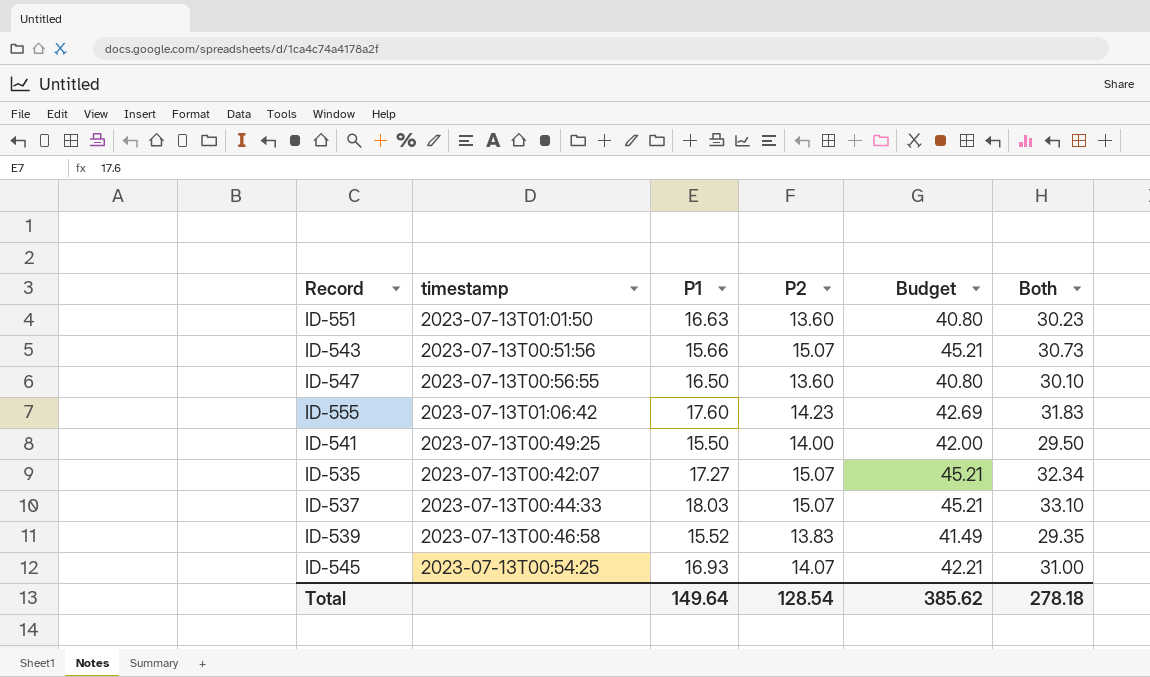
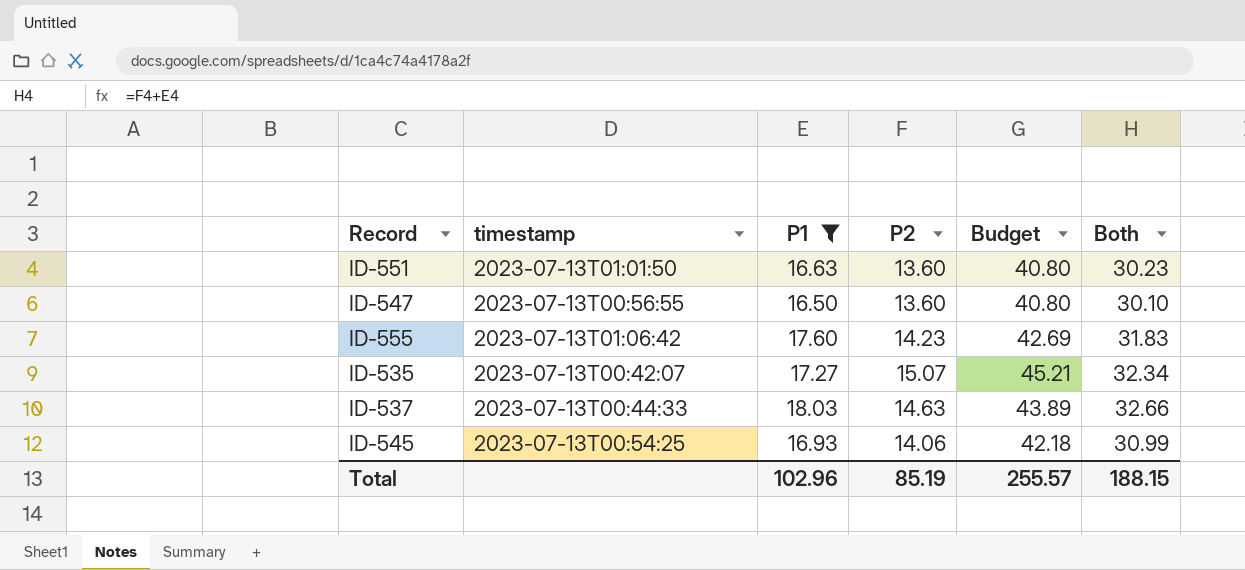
filter: none -> P1 >= 16.50
ID-537 | P2: 15.07 -> 14.63
ID-537 | Budget: 45.21 -> 43.89
ID-537 | Both: 33.10 -> 32.66
ID-545 | P2: 14.07 -> 14.06
ID-545 | Budget: 42.21 -> 42.18
ID-545 | Both: 31.00 -> 30.99
Total | P1: 149.64 -> 102.96
Total | P2: 128.54 -> 85.19
Total | Budget: 385.62 -> 255.57
Total | Both: 278.18 -> 188.15

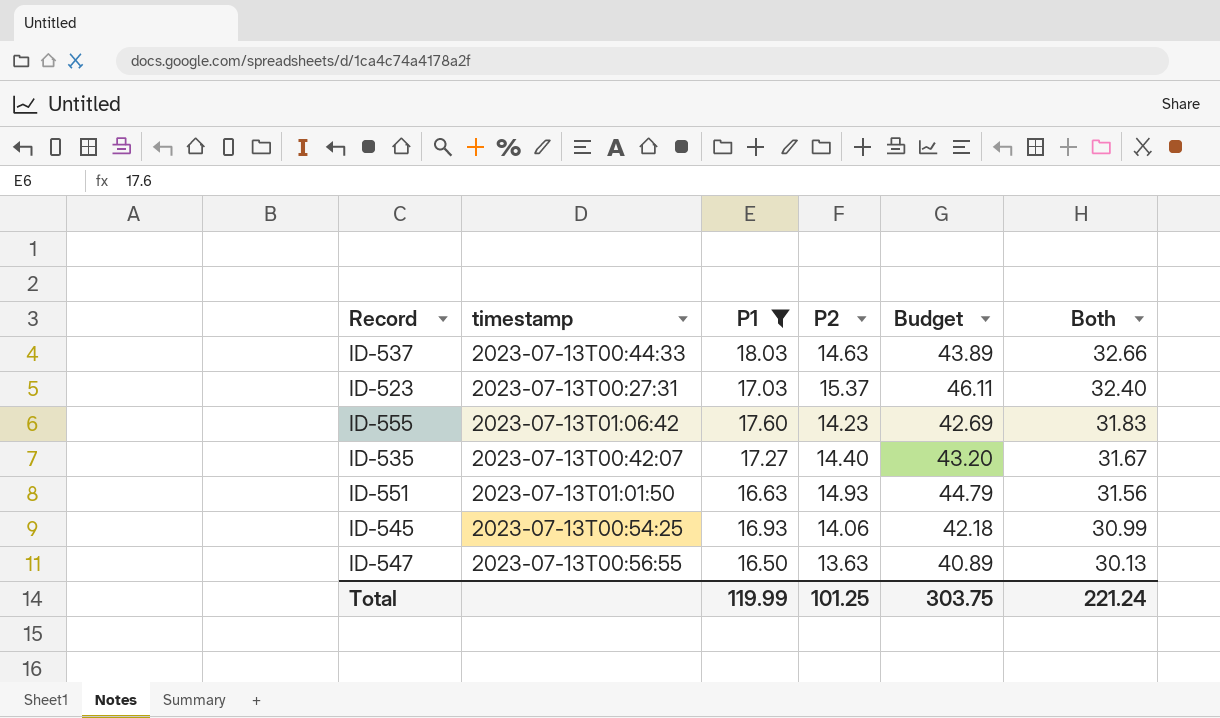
row order: none -> Both descending
row ID-523: none -> 2023-07-13T00:27:31 | 17.03 | 15.37 | 46.11 | 32.40
ID-535 | P2: 15.07 -> 14.40
ID-535 | Budget: 45.21 -> 43.20
ID-535 | Both: 32.34 -> 31.67
ID-551 | P2: 13.60 -> 14.93
ID-551 | Budget: 40.80 -> 44.79
ID-551 | Both: 30.23 -> 31.56
ID-547 | P2: 13.60 -> 13.63
ID-547 | Budget: 40.80 -> 40.89
ID-547 | Both: 30.10 -> 30.13
Total | P1: 102.96 -> 119.99
Total | P2: 85.19 -> 101.25
Total | Budget: 255.57 -> 303.75
Total | Both: 188.15 -> 221.24

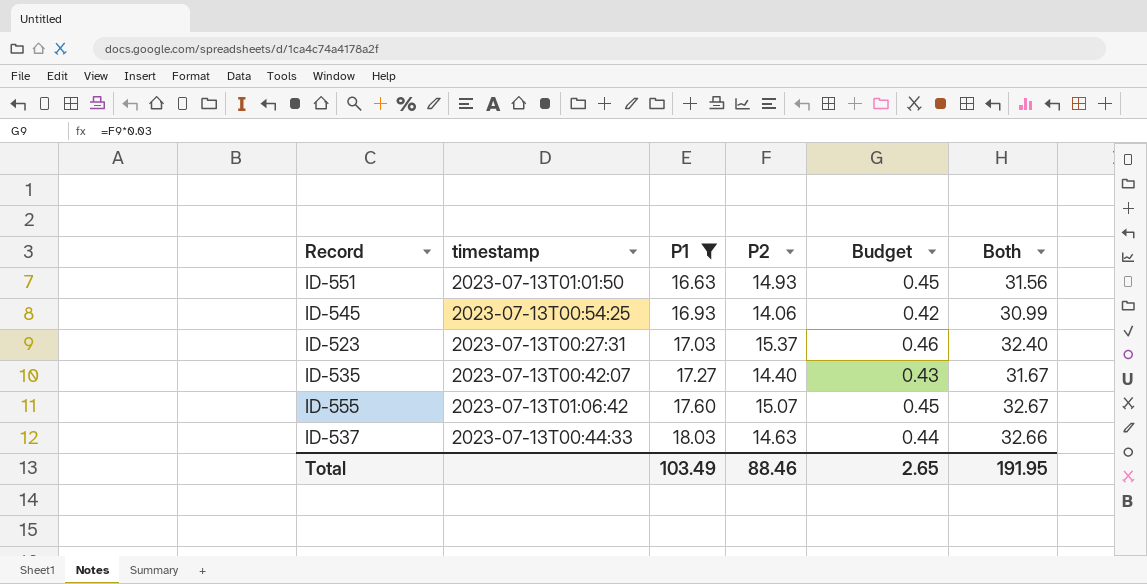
row order: Both descending -> P1 ascending
column Budget | formula: [P2] * 3 -> [P2] * 0.03
row ID-547: 2023-07-13T00:56:55 | 16.50 | 13.63 | 40.89 | 30.13 -> none
ID-555 | P2: 14.23 -> 15.07
ID-555 | Both: 31.83 -> 32.67
Total | P1: 119.99 -> 103.49
Total | P2: 101.25 -> 88.46
Total | Budget: 303.75 -> 2.65
Total | Both: 221.24 -> 191.95

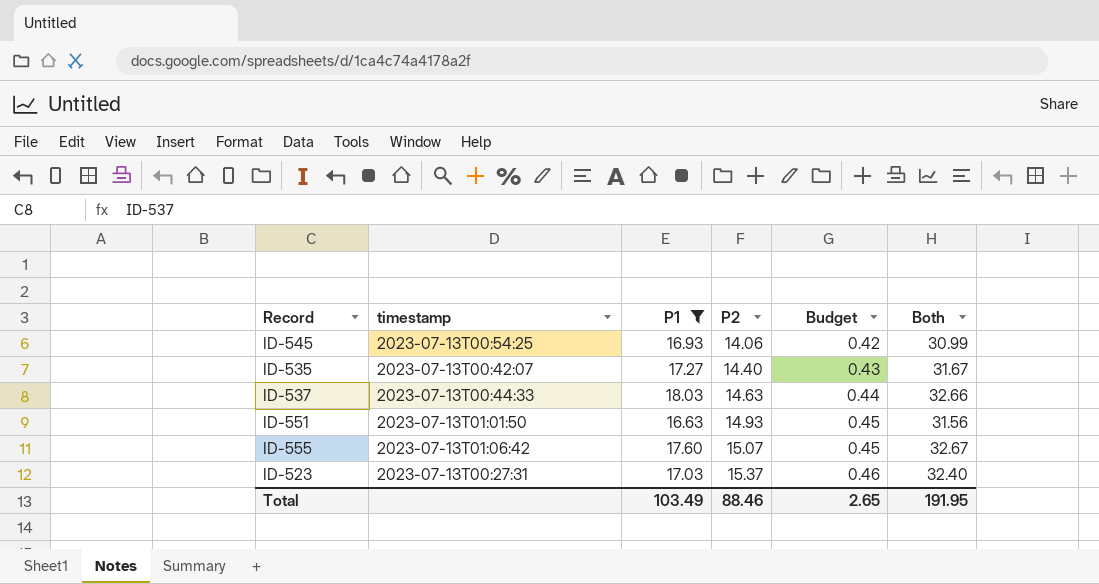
row order: P1 ascending -> P2 ascending

